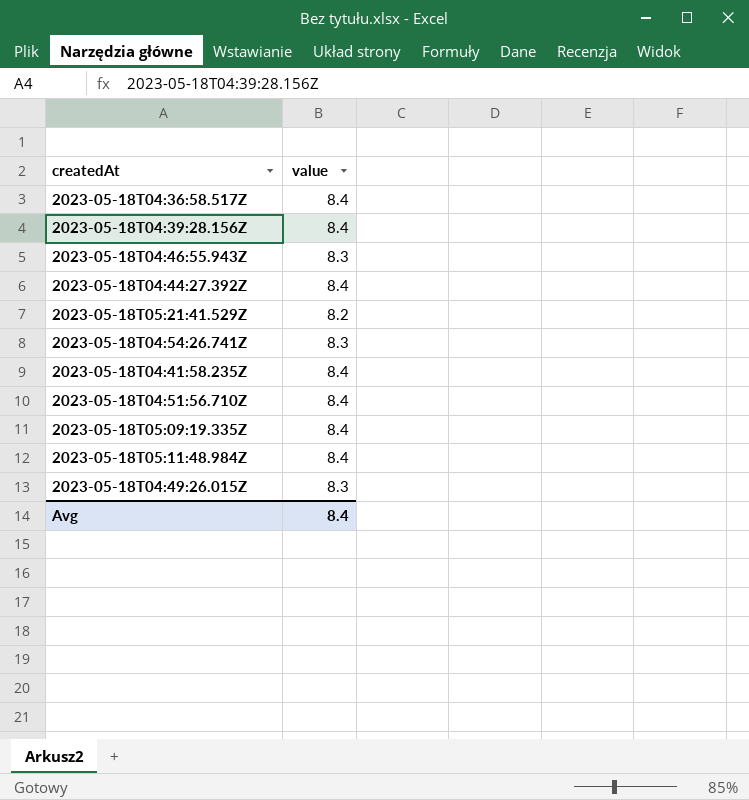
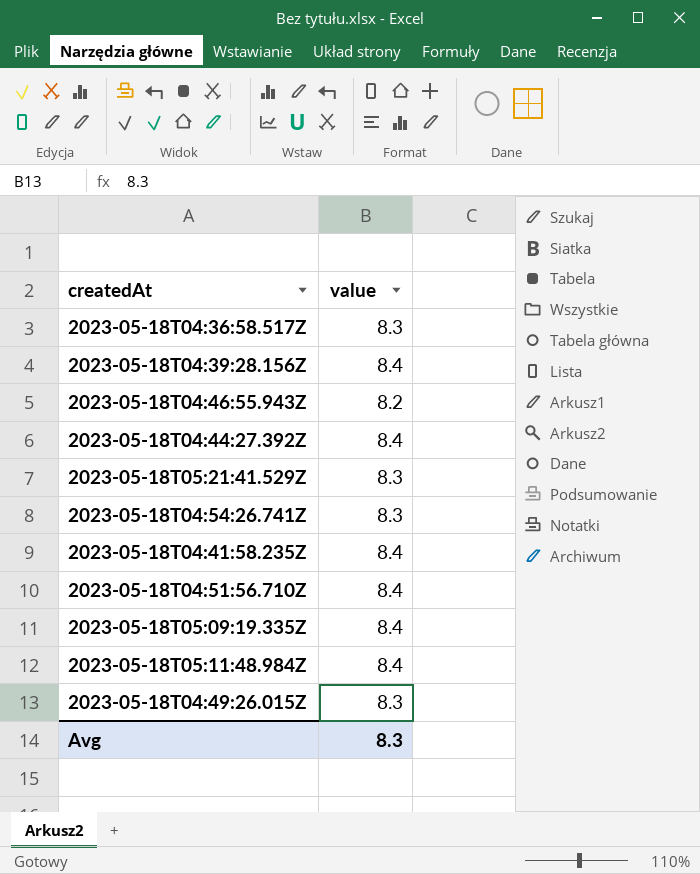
2023-05-18T04:36:58.517Z | value: 8.4 -> 8.3
2023-05-18T04:46:55.943Z | value: 8.3 -> 8.2
2023-05-18T05:21:41.529Z | value: 8.2 -> 8.3
Avg | value: 8.4 -> 8.3

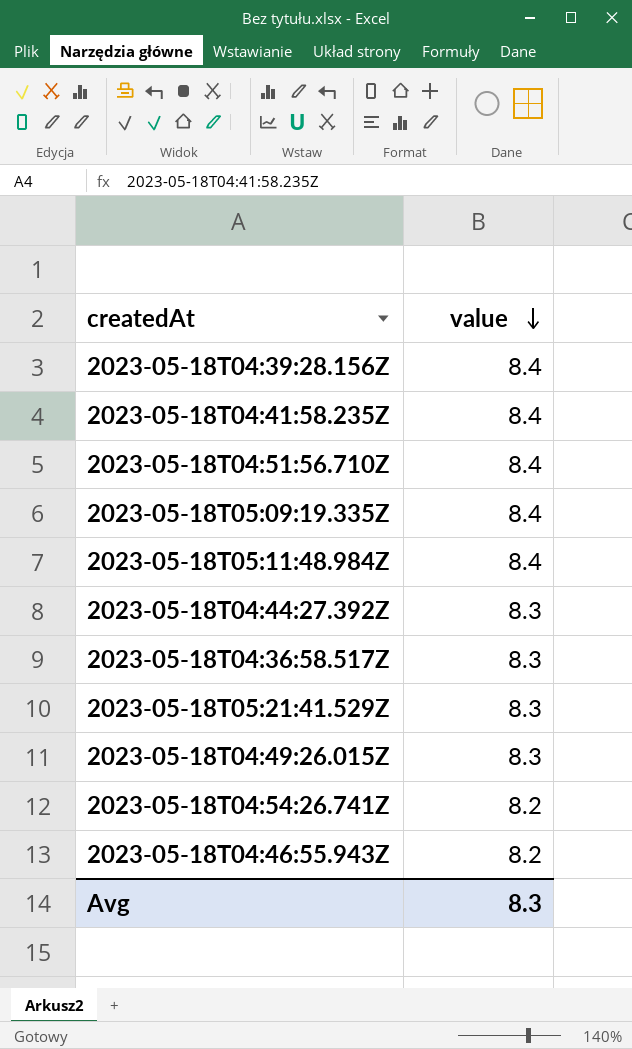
row order: none -> value descending
2023-05-18T04:44:27.392Z | value: 8.4 -> 8.3
2023-05-18T04:54:26.741Z | value: 8.3 -> 8.2

